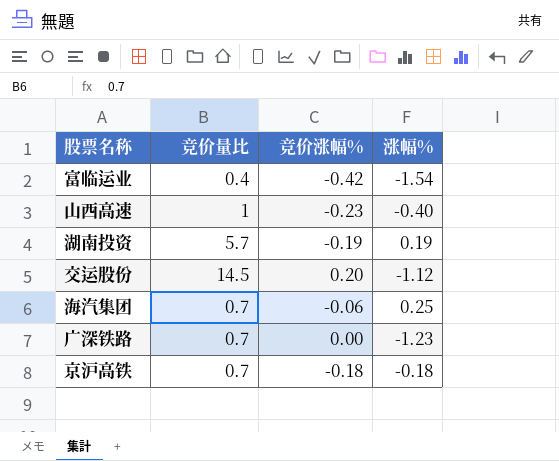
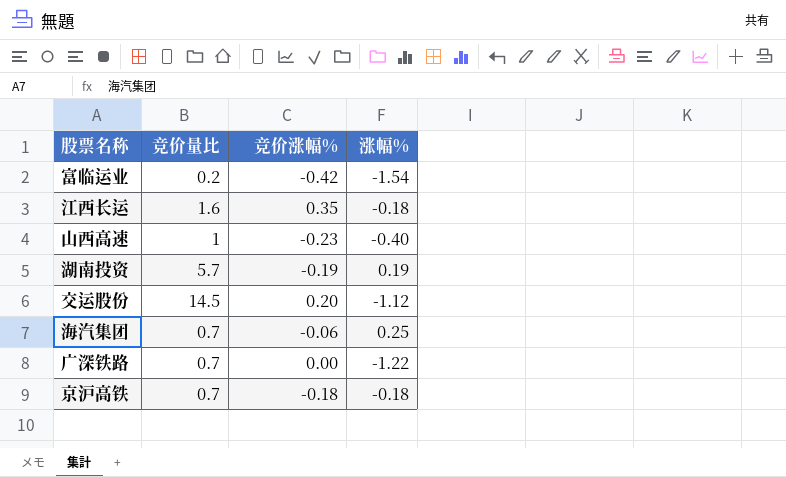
富临运业 | 竞价量比: 0.4 -> 0.2
row 江西长运: none -> 1.6 | 0.35 | -0.18
广深铁路 | 涨幅%: -1.23 -> -1.22

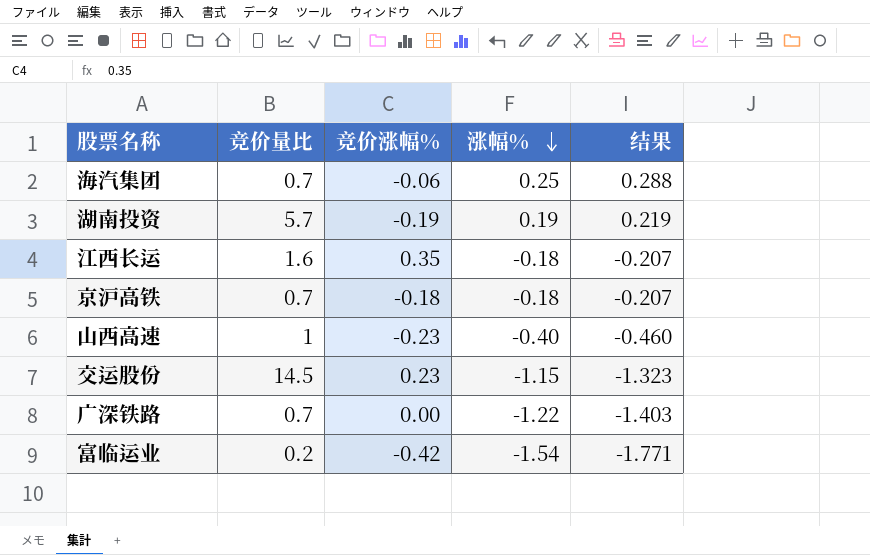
row order: none -> 涨幅% descending
column 结果 | formula: none -> [涨幅%] * 1.15
交运股份 | 竞价涨幅%: 0.20 -> 0.23
交运股份 | 涨幅%: -1.12 -> -1.15

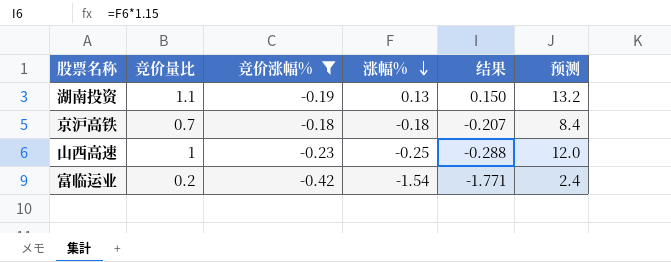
filter: none -> 竞价涨幅% <= -0.18
column 预测 | formula: none -> [竞价量比] * 12
湖南投资 | 竞价量比: 5.7 -> 1.1
湖南投资 | 涨幅%: 0.19 -> 0.13
湖南投资 | 结果: 0.219 -> 0.150
山西高速 | 涨幅%: -0.40 -> -0.25
山西高速 | 结果: -0.460 -> -0.288

